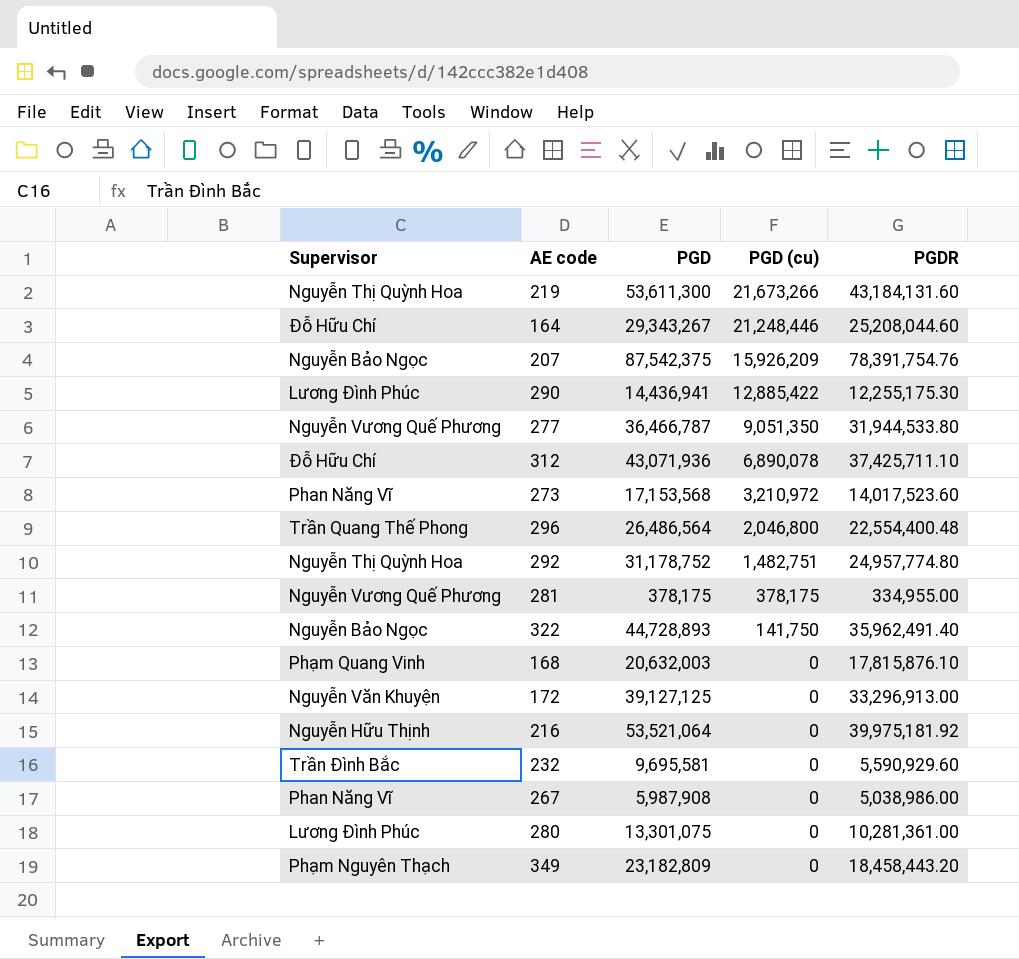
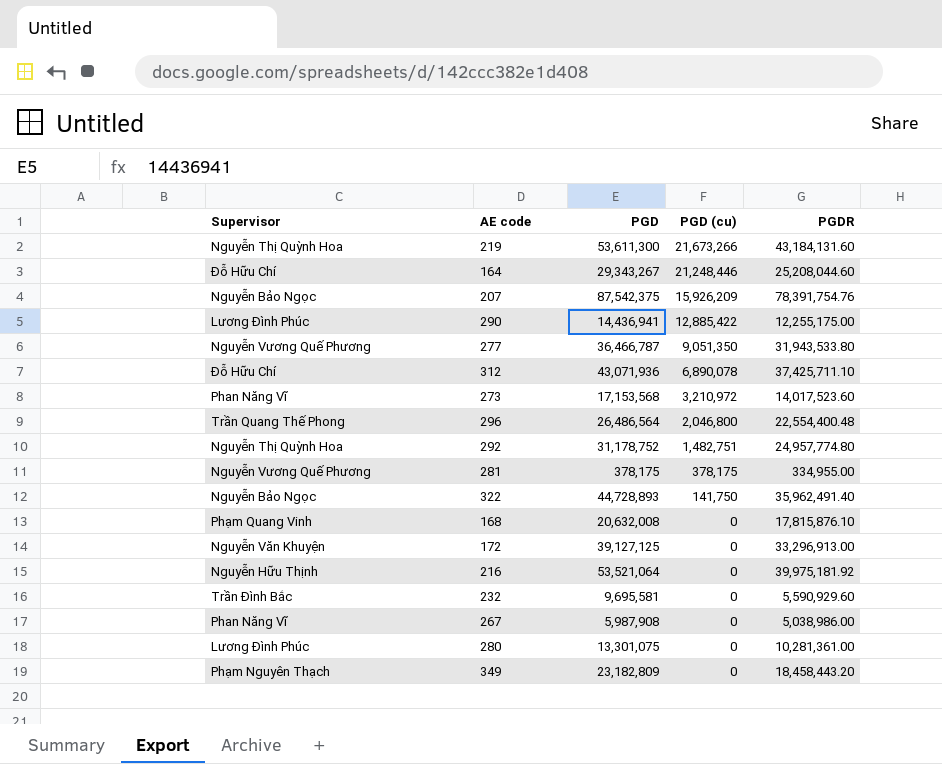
290 | PGDR: 12,255,175.30 -> 12,255,175.00
277 | PGDR: 31,944,533.80 -> 31,943,533.80
168 | PGD: 20,632,003 -> 20,632,008

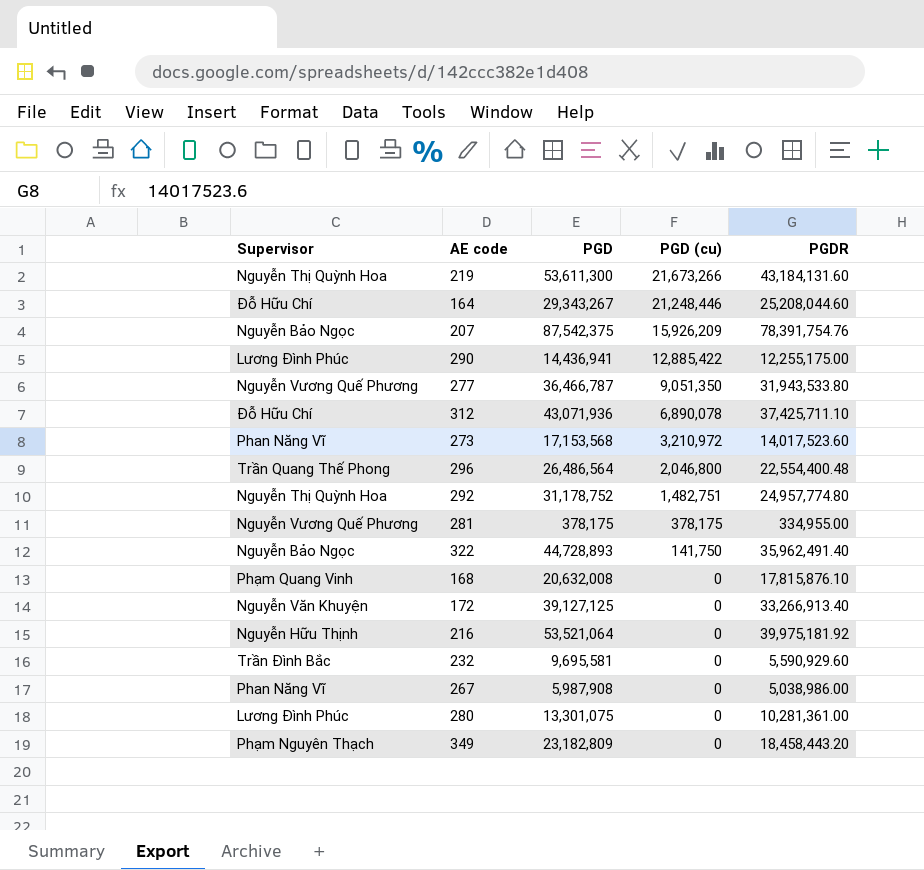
172 | PGDR: 33,296,913.00 -> 33,266,913.40

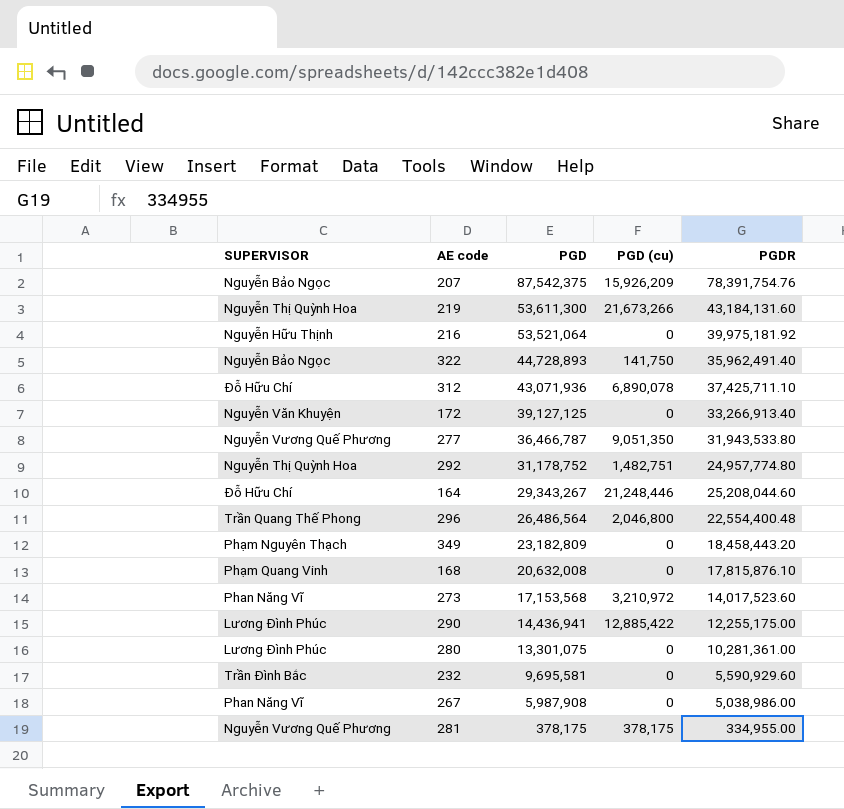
row order: PGD (cu) descending -> PGD descending
column name: Supervisor -> SUPERVISOR

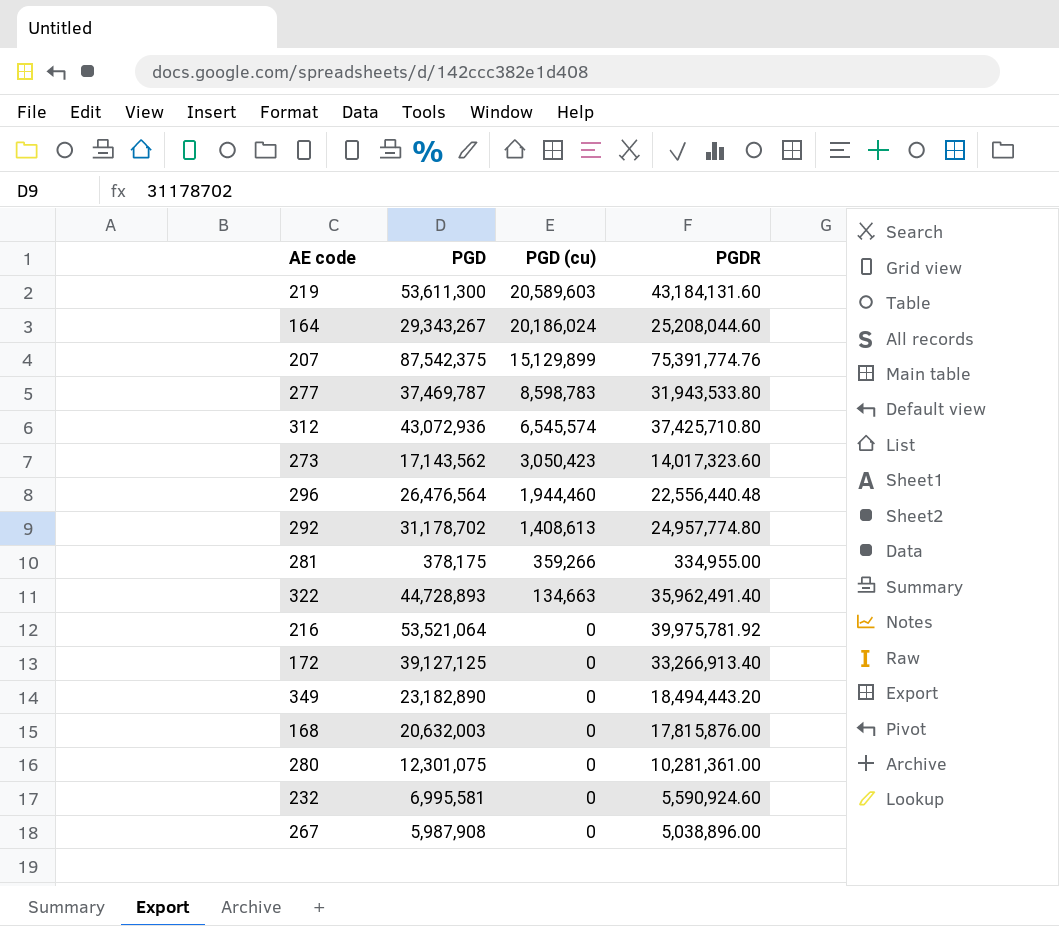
row order: PGD descending -> PGD (cu) descending
column SUPERVISOR | position: 1 -> none
row 290: Lương Đình Phúc | 14,436,941 | 12,885,422 | 12,255,175.00 -> none
219 | PGD (cu): 21,673,266 -> 20,589,603
164 | PGD (cu): 21,248,446 -> 20,186,024
207 | PGD (cu): 15,926,209 -> 15,129,899
207 | PGDR: 78,391,754.76 -> 75,391,774.76
277 | PGD: 36,466,787 -> 37,469,787
277 | PGD (cu): 9,051,350 -> 8,598,783
312 | PGD: 43,071,936 -> 43,072,936
312 | PGD (cu): 6,890,078 -> 6,545,574
312 | PGDR: 37,425,711.10 -> 37,425,710.80
273 | PGD: 17,153,568 -> 17,143,562
273 | PGD (cu): 3,210,972 -> 3,050,423
273 | PGDR: 14,017,523.60 -> 14,017,323.60
296 | PGD: 26,486,564 -> 26,476,564
296 | PGD (cu): 2,046,800 -> 1,944,460
296 | PGDR: 22,554,400.48 -> 22,556,440.48
292 | PGD: 31,178,752 -> 31,178,702
292 | PGD (cu): 1,482,751 -> 1,408,613
281 | PGD (cu): 378,175 -> 359,266
322 | PGD (cu): 141,750 -> 134,663
216 | PGDR: 39,975,181.92 -> 39,975,781.92
349 | PGD: 23,182,809 -> 23,182,890
349 | PGDR: 18,458,443.20 -> 18,494,443.20
168 | PGD: 20,632,008 -> 20,632,003
168 | PGDR: 17,815,876.10 -> 17,815,876.00
280 | PGD: 13,301,075 -> 12,301,075
232 | PGD: 9,695,581 -> 6,995,581
232 | PGDR: 5,590,929.60 -> 5,590,924.60
267 | PGDR: 5,038,986.00 -> 5,038,896.00

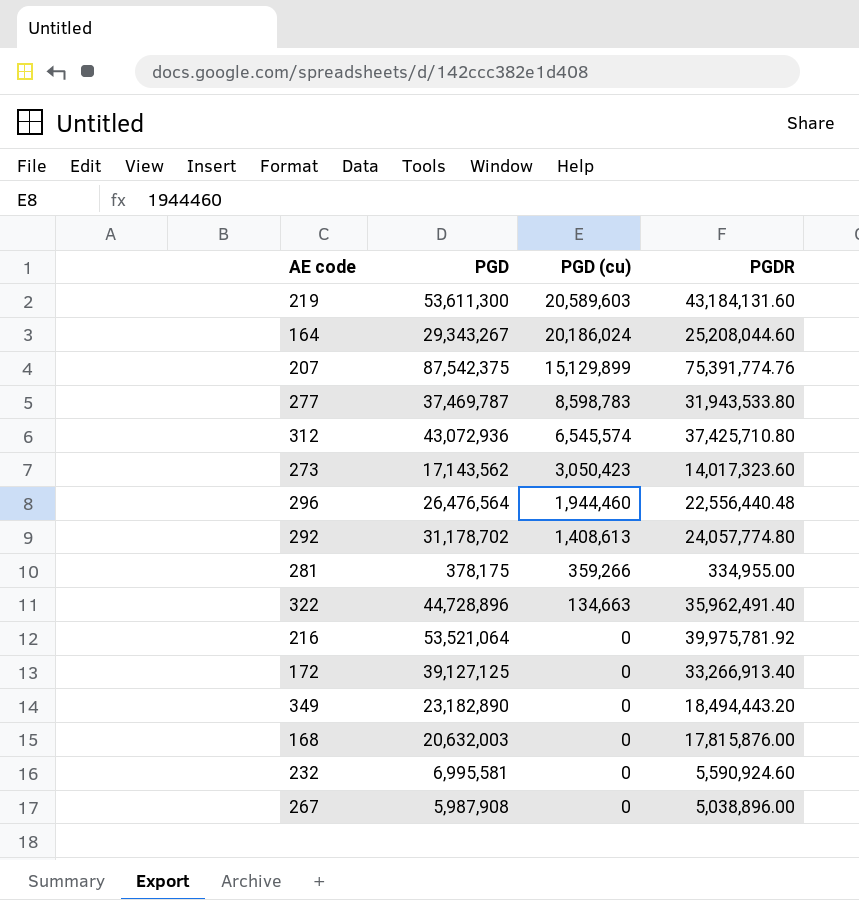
row 280: 12,301,075 | 0 | 10,281,361.00 -> none
292 | PGDR: 24,957,774.80 -> 24,057,774.80
322 | PGD: 44,728,893 -> 44,728,896

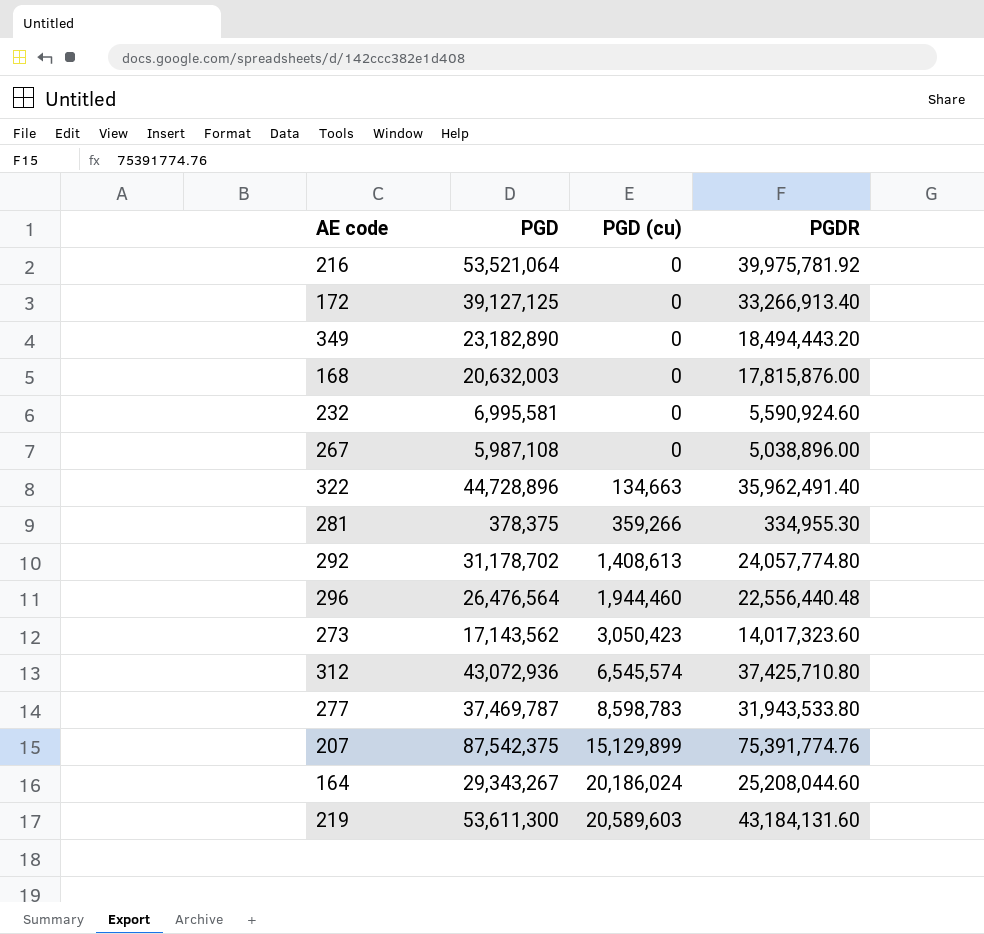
row order: PGD (cu) descending -> PGD (cu) ascending
267 | PGD: 5,987,908 -> 5,987,108
281 | PGD: 378,175 -> 378,375
281 | PGDR: 334,955.00 -> 334,955.30

